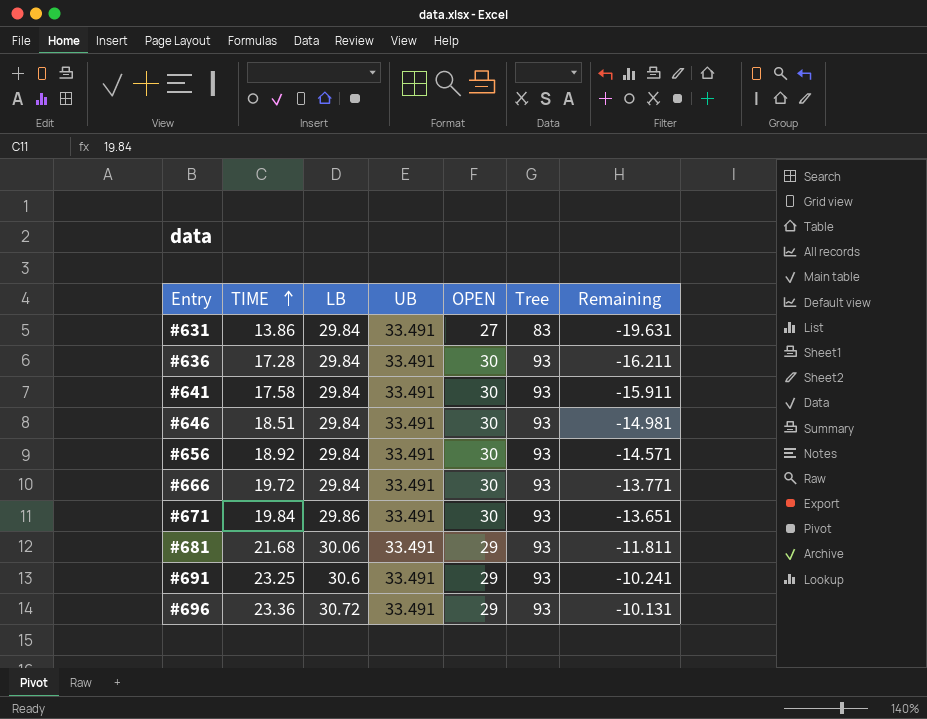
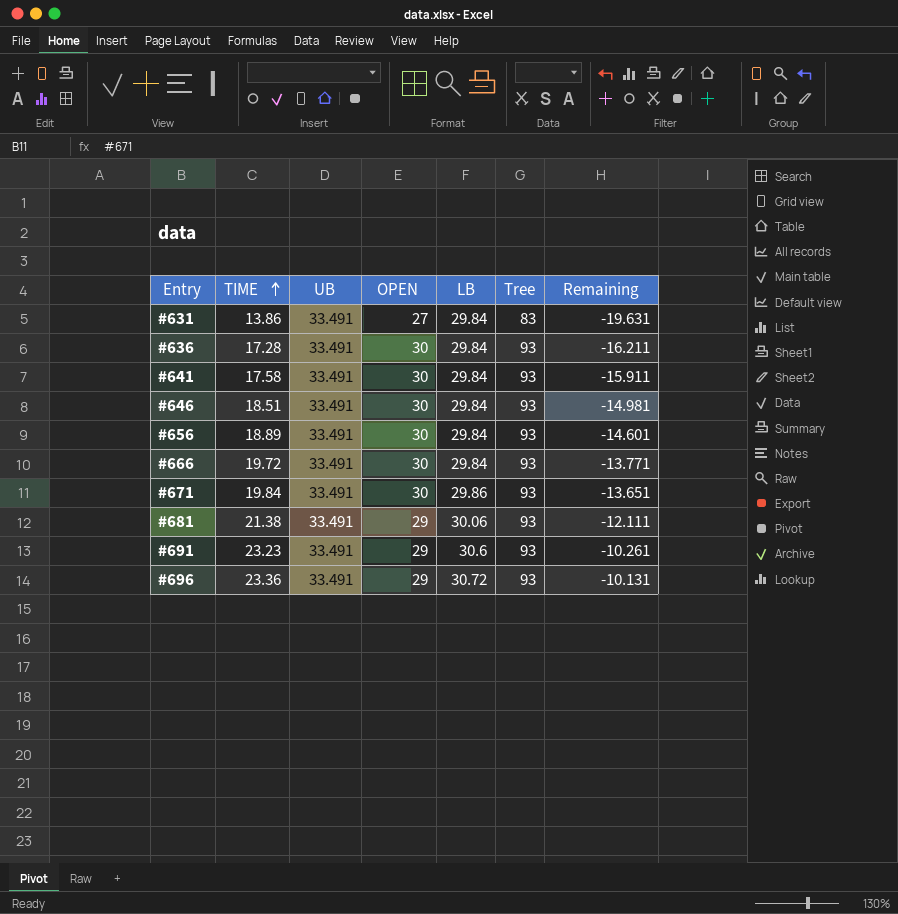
column LB | position: 3 -> 5
#656 | TIME: 18.92 -> 18.89
#656 | Remaining: -14.571 -> -14.601
#681 | TIME: 21.68 -> 21.38
#681 | Remaining: -11.811 -> -12.111
#691 | TIME: 23.25 -> 23.23
#691 | Remaining: -10.241 -> -10.261

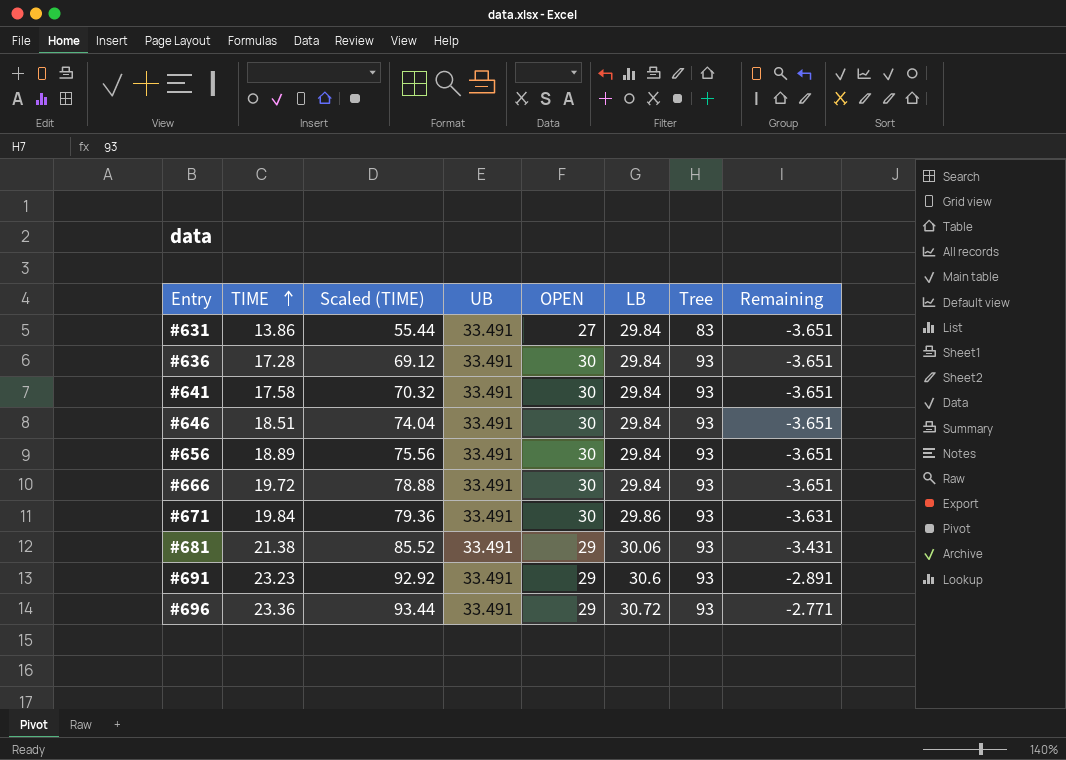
column Scaled (TIME) | formula: none -> [TIME] * 4
column Remaining | formula: [TIME] - [UB] -> [LB] - [UB]

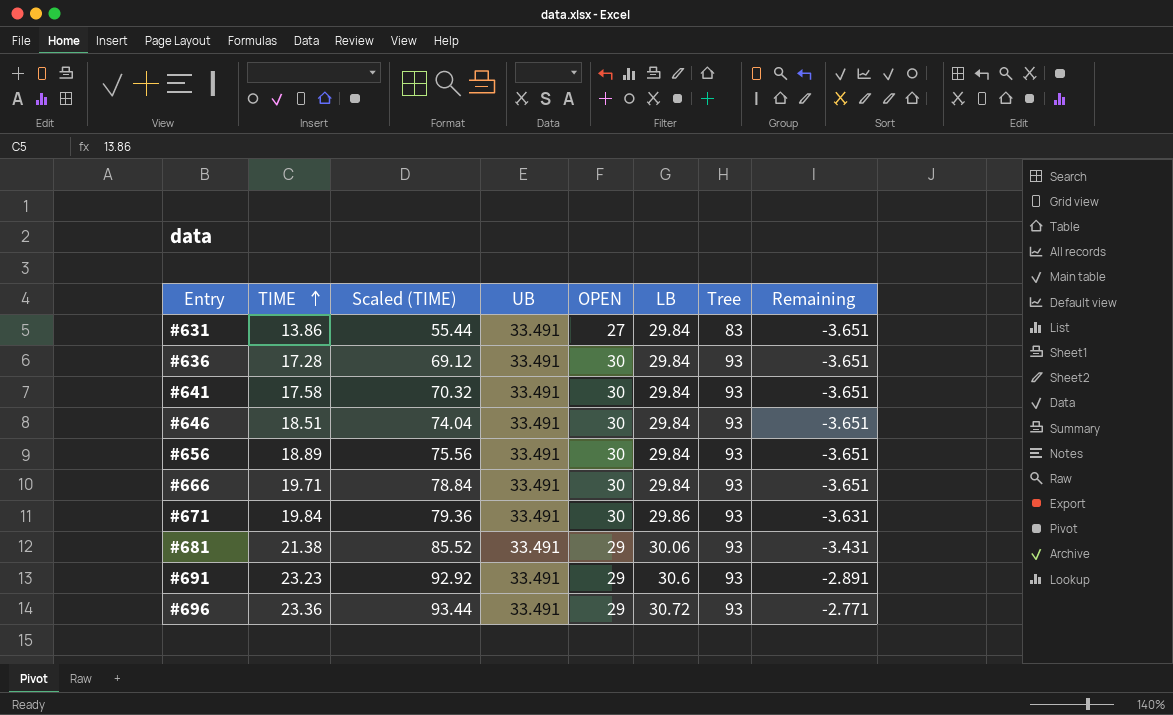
#666 | TIME: 19.72 -> 19.71
#666 | Scaled (TIME): 78.88 -> 78.84

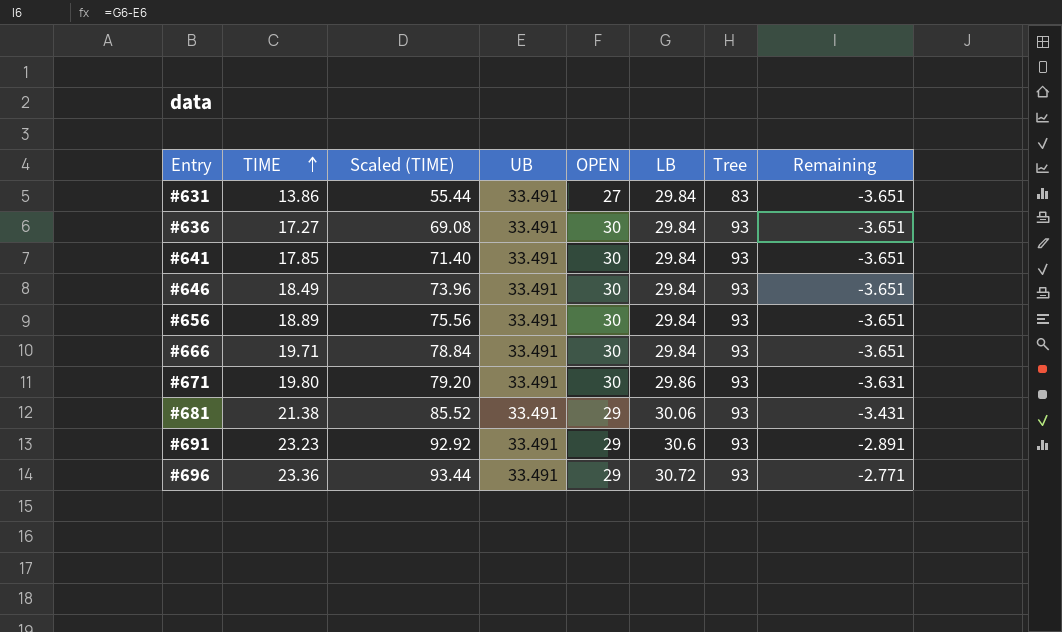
#636 | TIME: 17.28 -> 17.27
#636 | Scaled (TIME): 69.12 -> 69.08
#641 | TIME: 17.58 -> 17.85
#641 | Scaled (TIME): 70.32 -> 71.40
#646 | TIME: 18.51 -> 18.49
#646 | Scaled (TIME): 74.04 -> 73.96
#671 | TIME: 19.84 -> 19.80
#671 | Scaled (TIME): 79.36 -> 79.20

